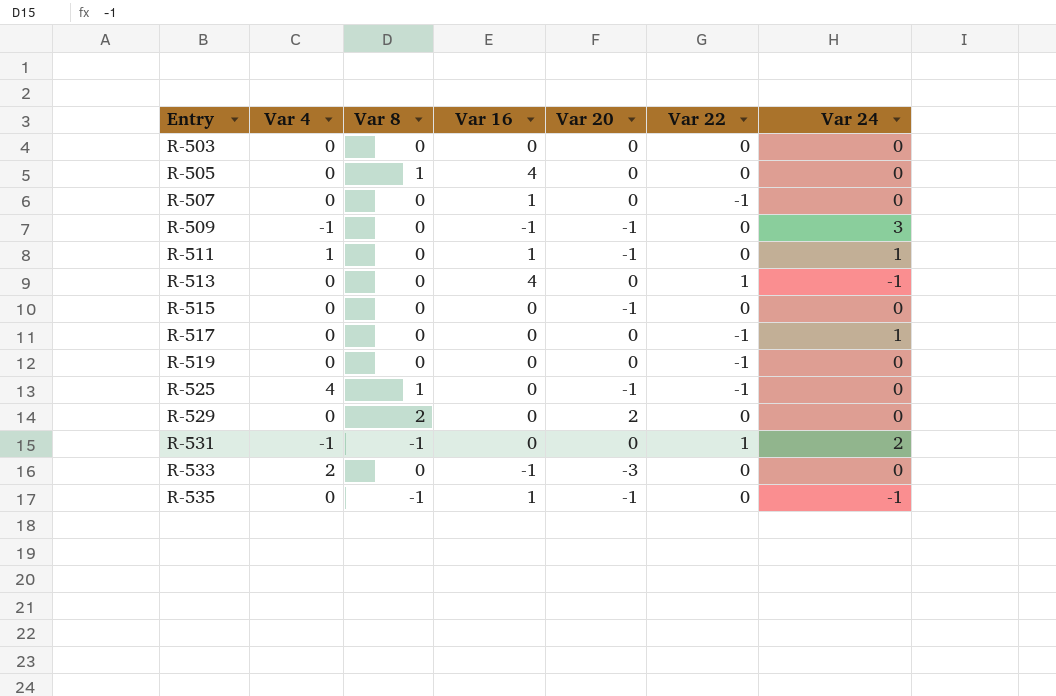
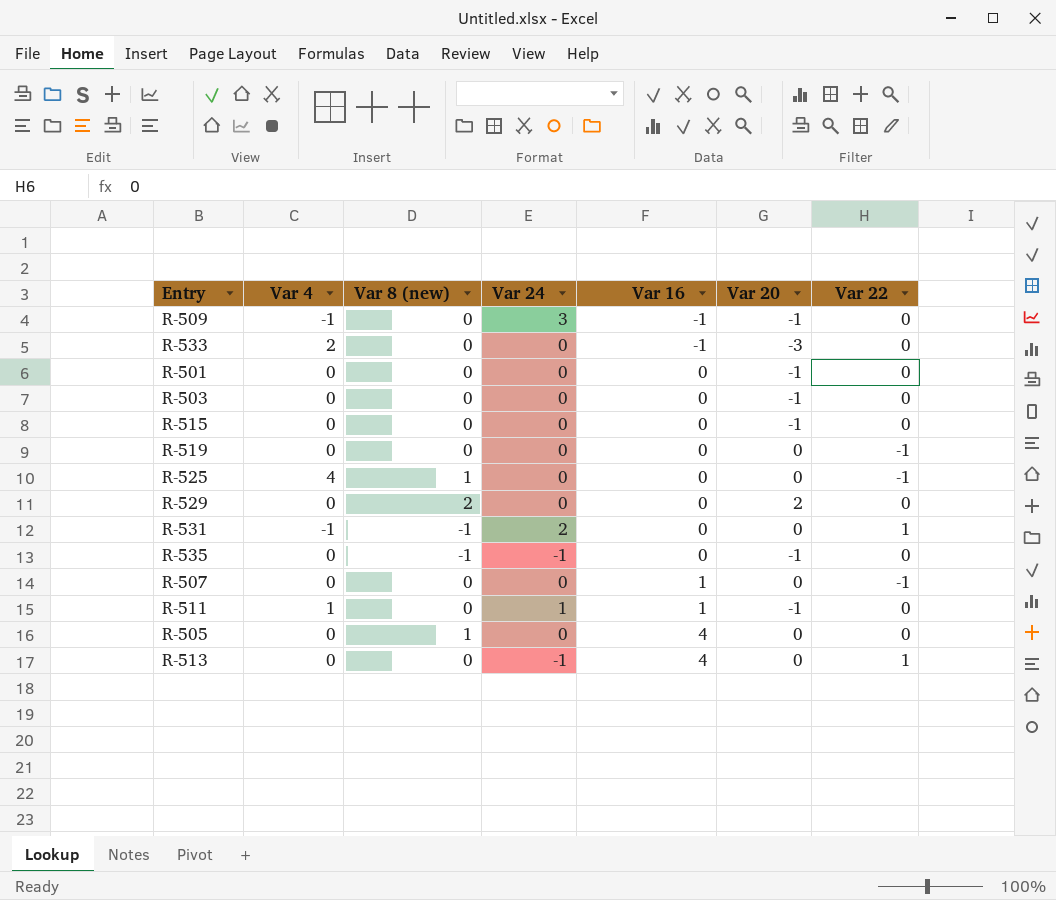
row order: Entry ascending -> Var 16 ascending
column name: Var 8 -> Var 8 (new)
column Var 24 | position: 7 -> 4
row R-517: 0 | 0 | 0 | 0 | -1 | 1 -> none
row R-501: none -> 0 | 0 | 0 | 0 | -1 | 0
R-503 | Var 20: 0 -> -1
R-525 | Var 20: -1 -> 0
R-535 | Var 16: 1 -> 0

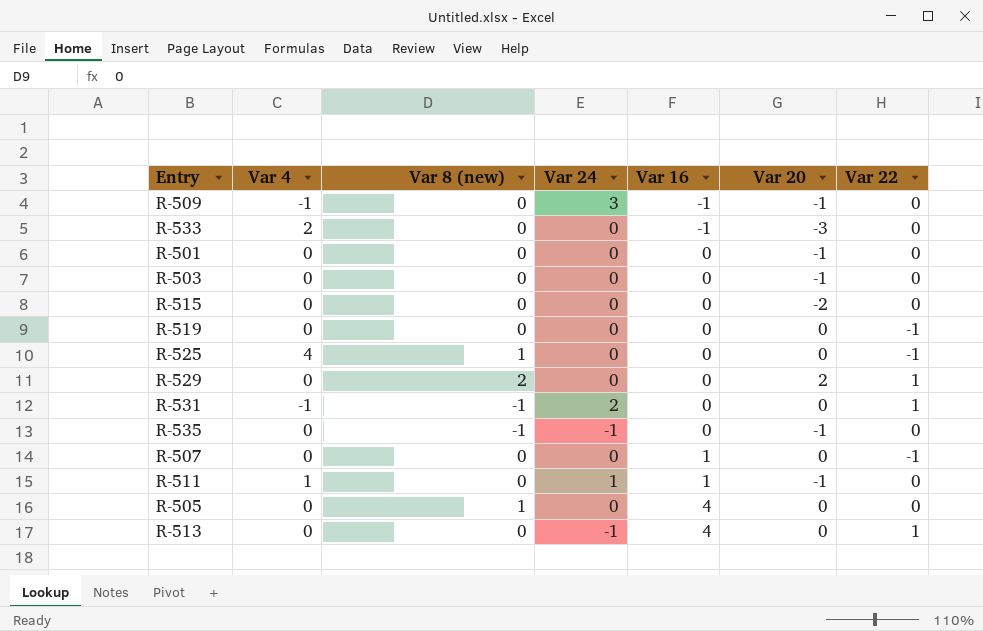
R-515 | Var 20: -1 -> -2
R-529 | Var 22: 0 -> 1

